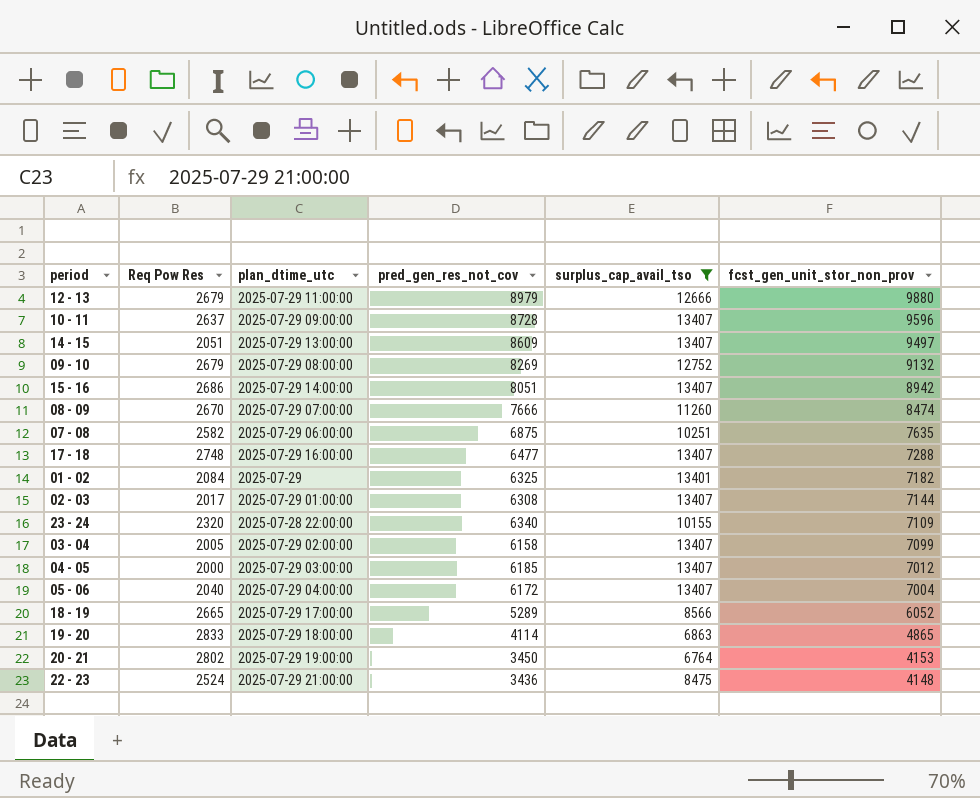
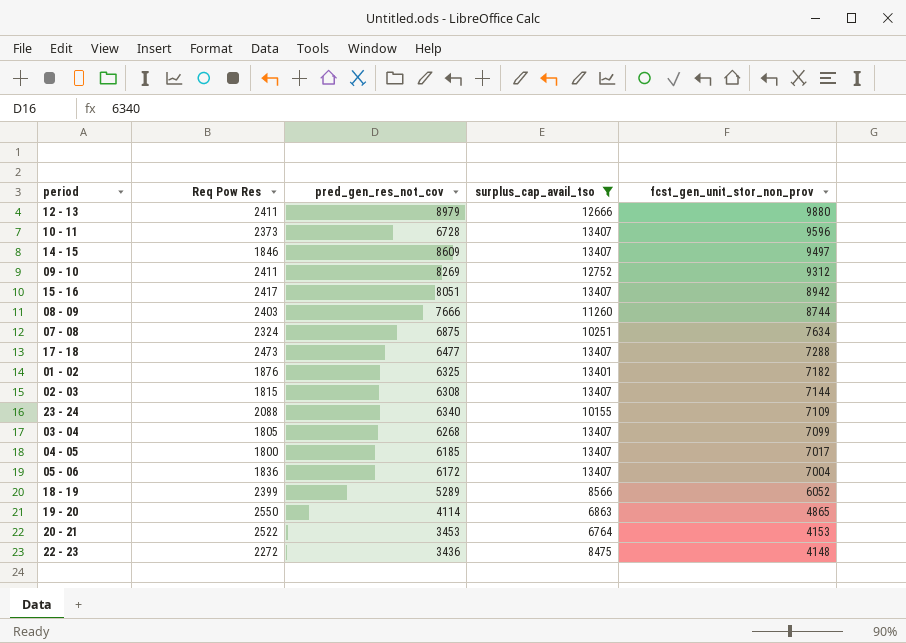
column plan_dtime_utc | position: 3 -> none
12 - 13 | Req Pow Res: 2679 -> 2411
10 - 11 | Req Pow Res: 2637 -> 2373
10 - 11 | pred_gen_res_not_cov: 8728 -> 6728
14 - 15 | Req Pow Res: 2051 -> 1846
09 - 10 | Req Pow Res: 2679 -> 2411
09 - 10 | fcst_gen_unit_stor_non_prov: 9132 -> 9312
15 - 16 | Req Pow Res: 2686 -> 2417
08 - 09 | Req Pow Res: 2670 -> 2403
08 - 09 | fcst_gen_unit_stor_non_prov: 8474 -> 8744
07 - 08 | Req Pow Res: 2582 -> 2324
07 - 08 | fcst_gen_unit_stor_non_prov: 7635 -> 7634
17 - 18 | Req Pow Res: 2748 -> 2473
01 - 02 | Req Pow Res: 2084 -> 1876
02 - 03 | Req Pow Res: 2017 -> 1815
23 - 24 | Req Pow Res: 2320 -> 2088
03 - 04 | Req Pow Res: 2005 -> 1805
03 - 04 | pred_gen_res_not_cov: 6158 -> 6268
04 - 05 | Req Pow Res: 2000 -> 1800
04 - 05 | fcst_gen_unit_stor_non_prov: 7012 -> 7017
05 - 06 | Req Pow Res: 2040 -> 1836
18 - 19 | Req Pow Res: 2665 -> 2399
19 - 20 | Req Pow Res: 2833 -> 2550
20 - 21 | Req Pow Res: 2802 -> 2522
20 - 21 | pred_gen_res_not_cov: 3450 -> 3453
22 - 23 | Req Pow Res: 2524 -> 2272

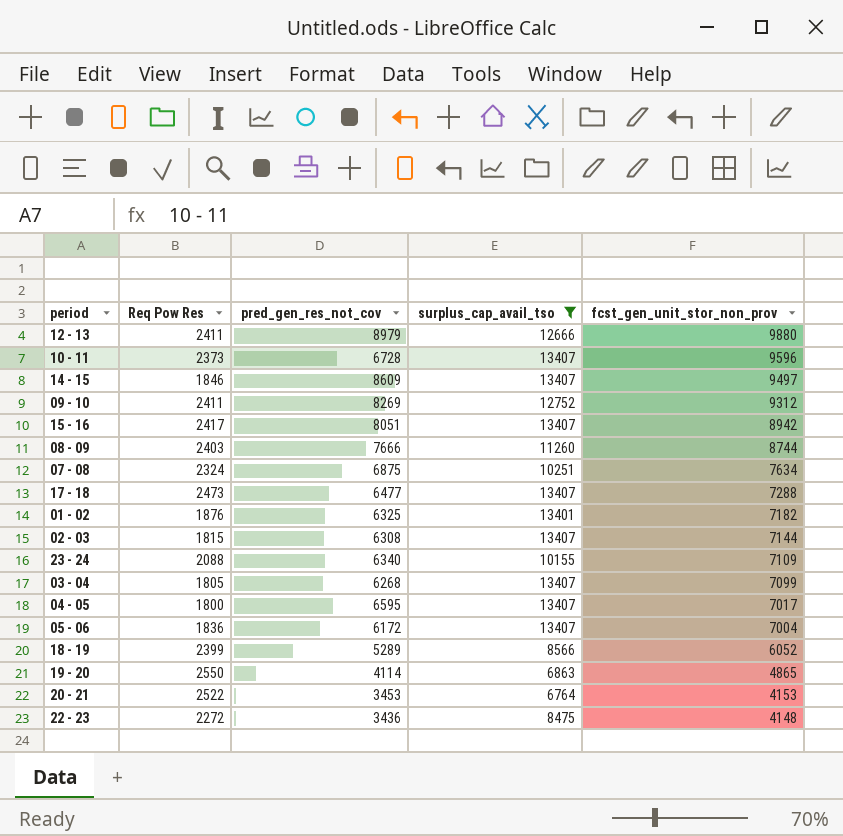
04 - 05 | pred_gen_res_not_cov: 6185 -> 6595

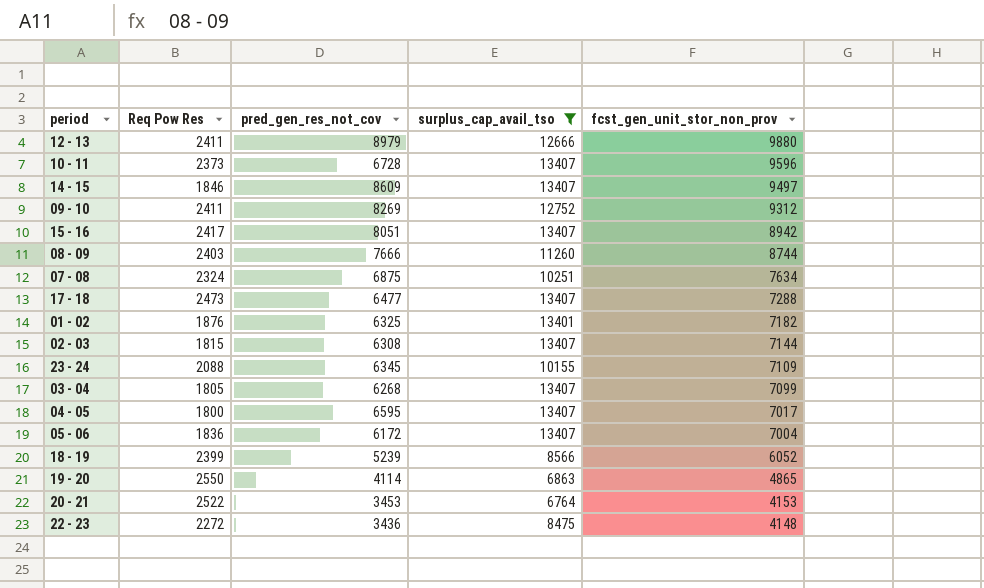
23 - 24 | pred_gen_res_not_cov: 6340 -> 6345
18 - 19 | pred_gen_res_not_cov: 5289 -> 5239

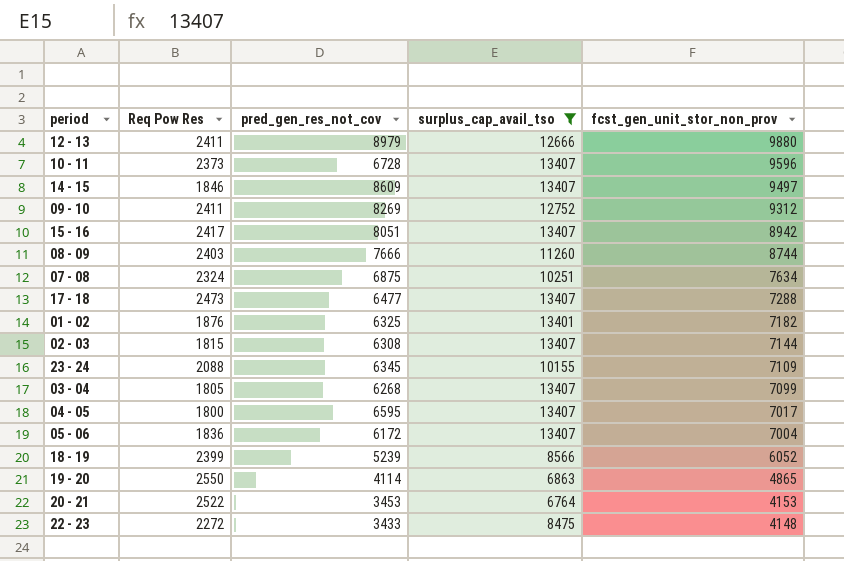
22 - 23 | pred_gen_res_not_cov: 3436 -> 3433

